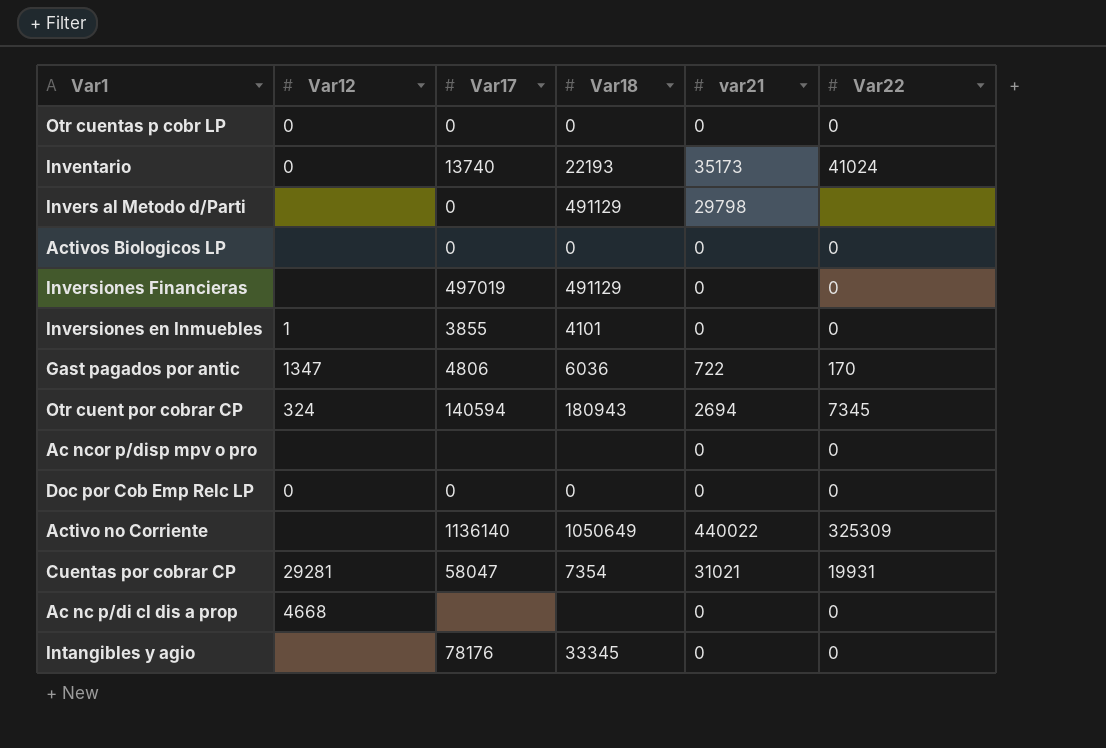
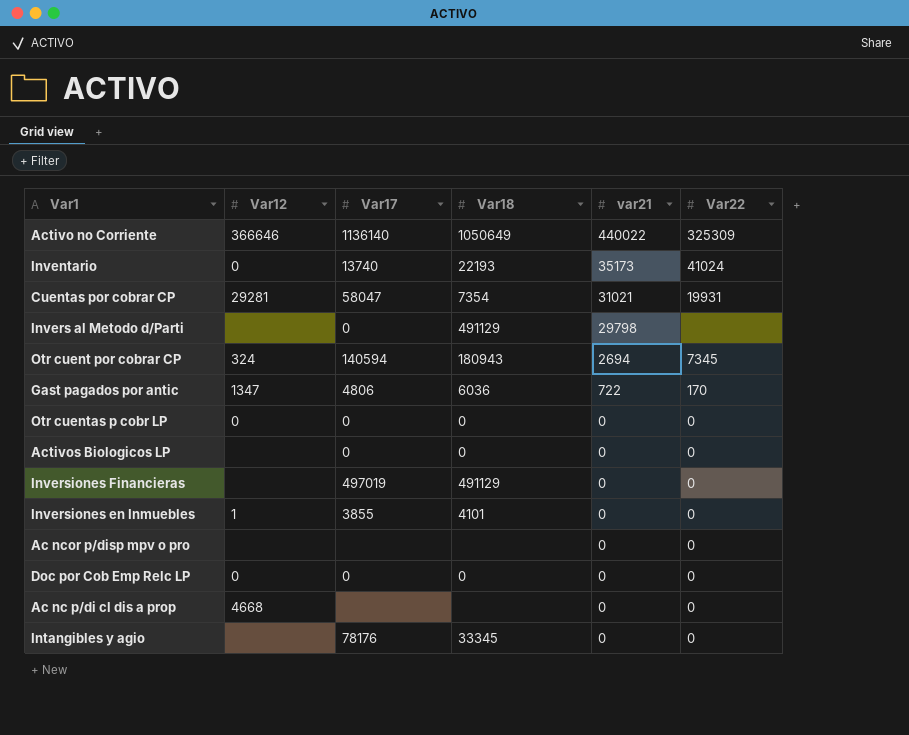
row order: none -> var21 descending
Activo no Corriente | Var12: none -> 366646

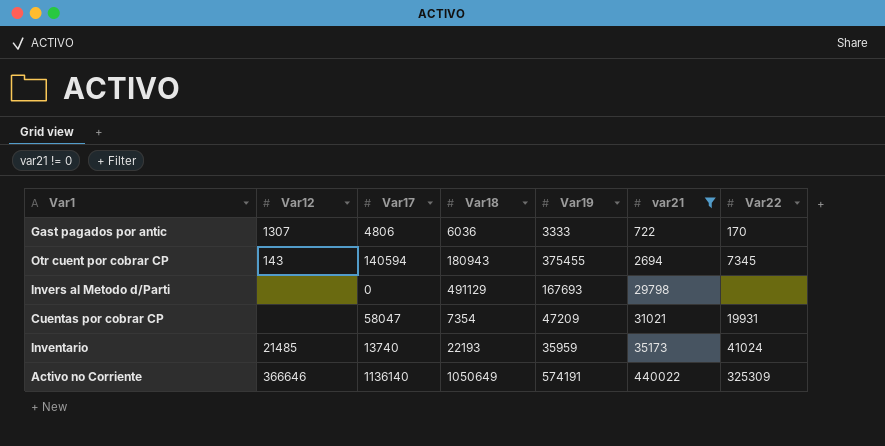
filter: none -> var21 != 0
row order: var21 descending -> var21 ascending
column Var19 | position: none -> 5
Gast pagados por antic | Var12: 1347 -> 1307
Otr cuent por cobrar CP | Var12: 324 -> 143
Cuentas por cobrar CP | Var12: 29281 -> none
Inventario | Var12: 0 -> 21485

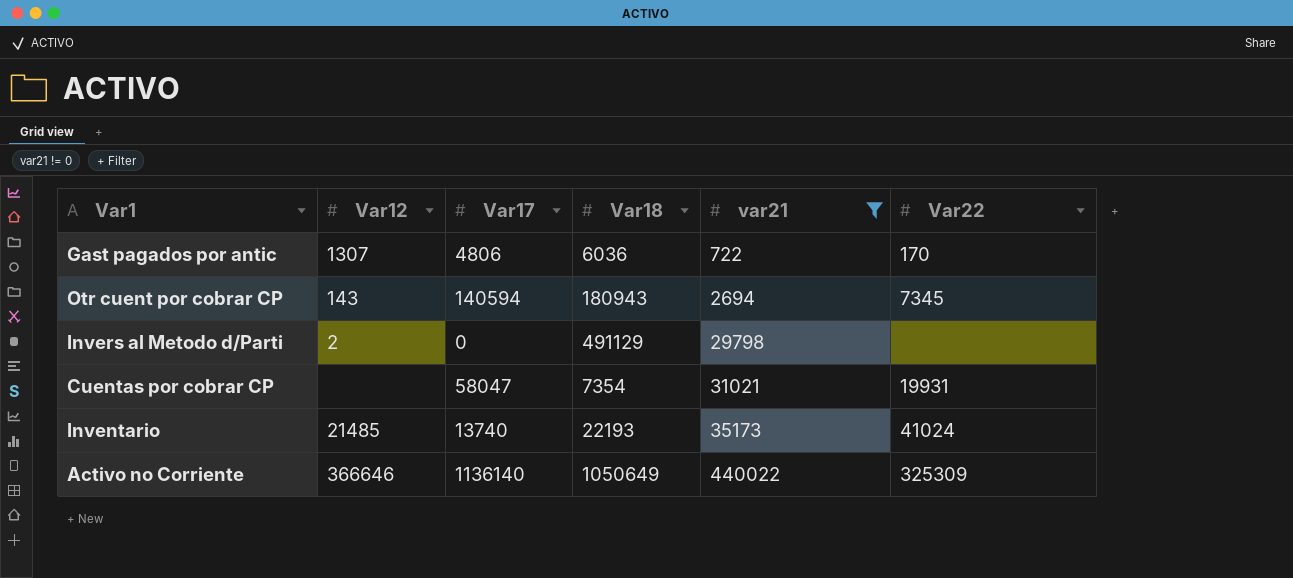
column Var19 | position: 5 -> none
Invers al Metodo d/Parti | Var12: none -> 2

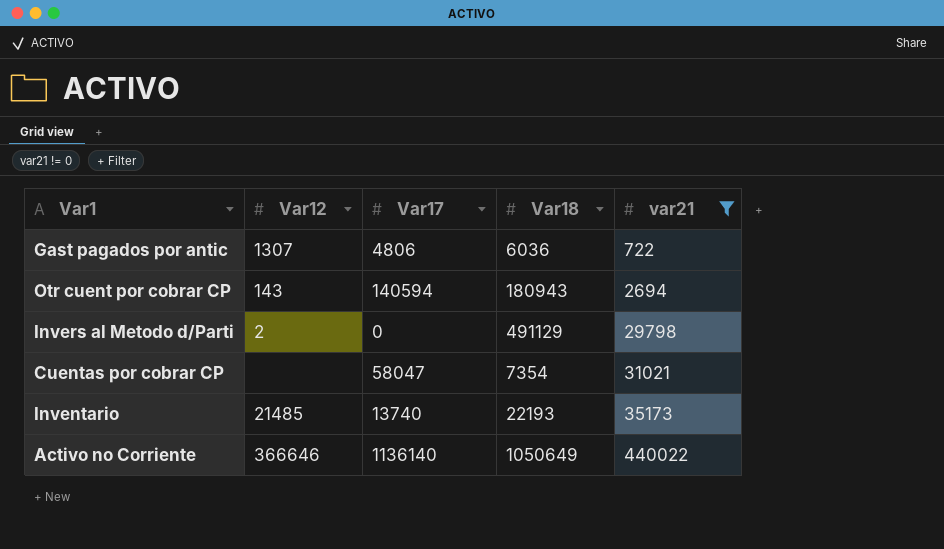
column Var22 | position: 6 -> none

